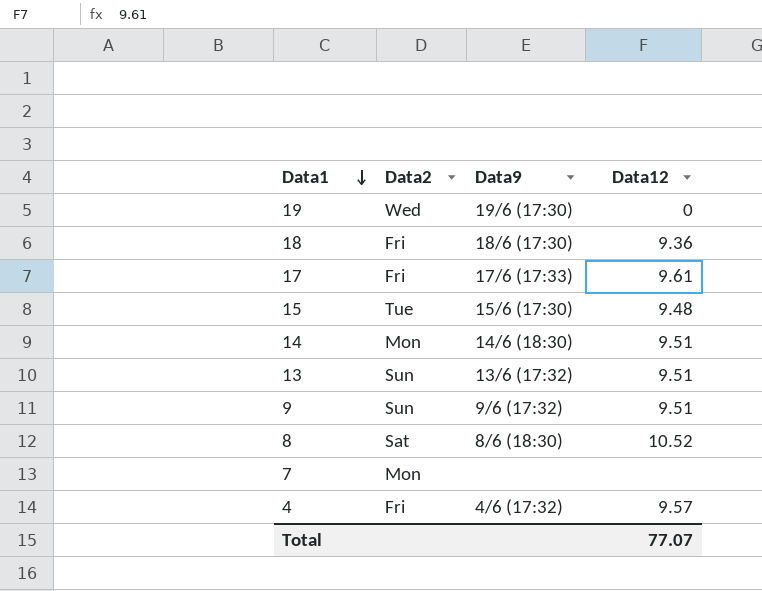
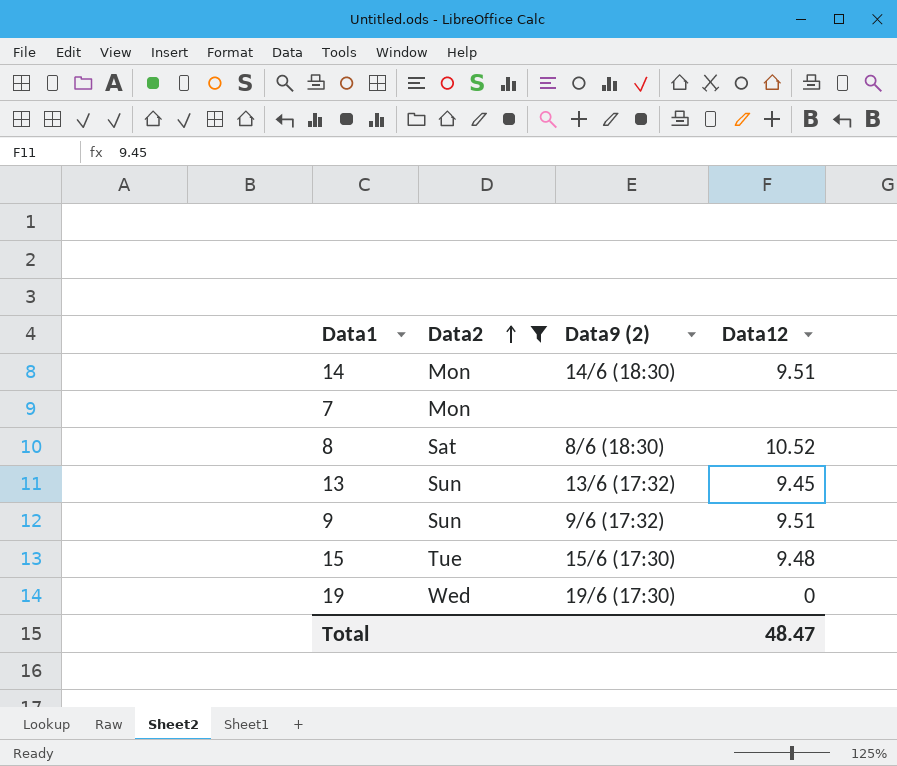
filter: none -> Data2 != Fri
row order: Data1 descending -> Data2 ascending
column name: Data9 -> Data9 (2)
13 | Data12: 9.51 -> 9.45
Total | Data12: 77.07 -> 48.47

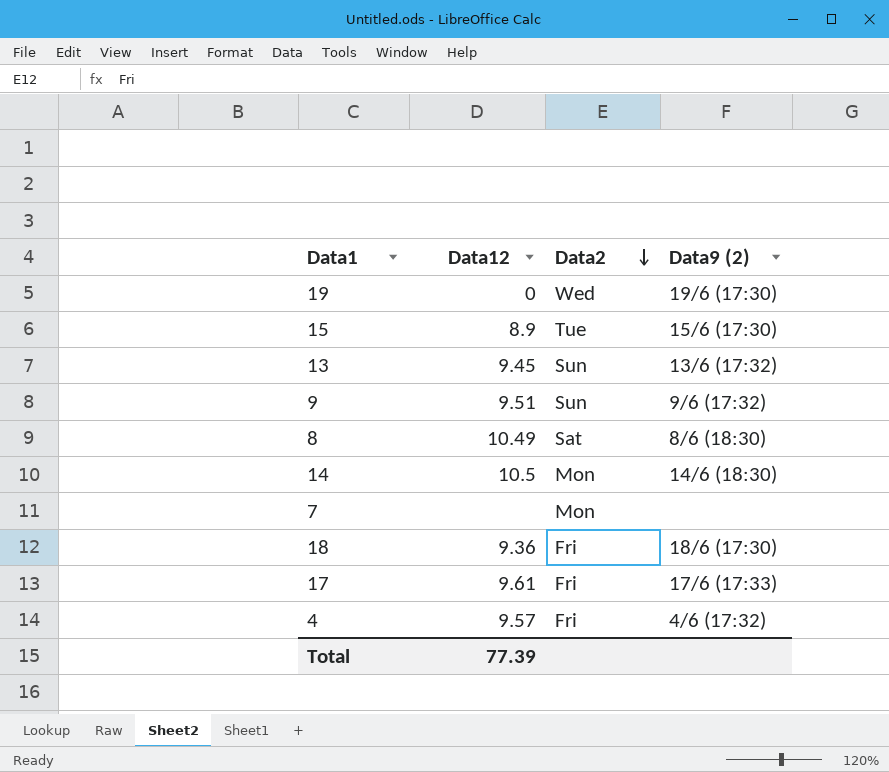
filter: Data2 != Fri -> none
row order: Data2 ascending -> Data2 descending
column Data12 | position: 4 -> 2
15 | Data12: 9.48 -> 8.9
8 | Data12: 10.52 -> 10.49
14 | Data12: 9.51 -> 10.5
Total | Data12: 48.47 -> 77.39

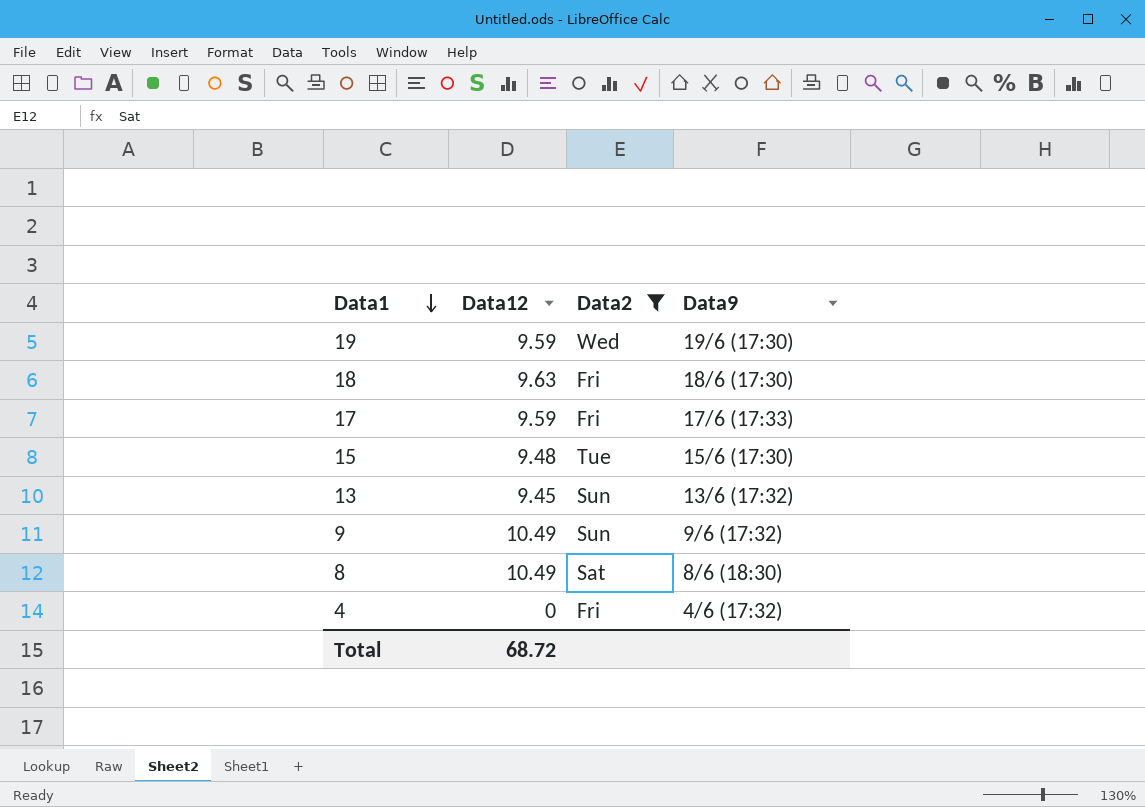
filter: none -> Data2 != Mon
row order: Data2 descending -> Data1 descending
column name: Data9 (2) -> Data9
19 | Data12: 0 -> 9.59
18 | Data12: 9.36 -> 9.63
17 | Data12: 9.61 -> 9.59
15 | Data12: 8.9 -> 9.48
9 | Data12: 9.51 -> 10.49
4 | Data12: 9.57 -> 0
Total | Data12: 77.39 -> 68.72

